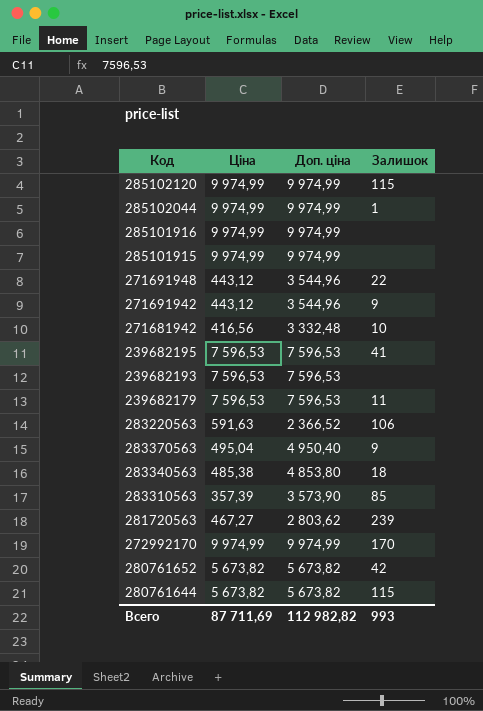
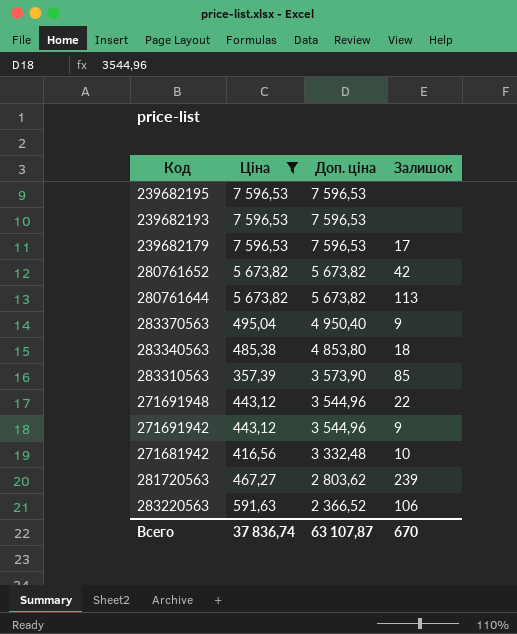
filter: none -> Ціна != 9 974,99
row order: none -> Доп. ціна descending
239682195 | Залишок: 41 -> none
239682179 | Залишок: 11 -> 17
280761644 | Залишок: 115 -> 113
Всего | Ціна: 87 711,69 -> 37 836,74
Всего | Доп. ціна: 112 982,82 -> 63 107,87
Всего | Залишок: 993 -> 670

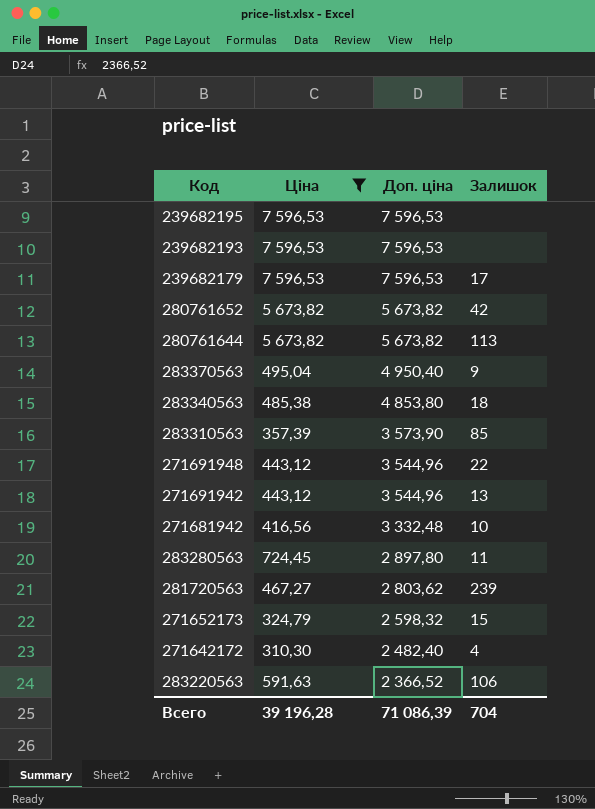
271691942 | Залишок: 9 -> 13
row 283280563: none -> 724,45 | 2 897,80 | 11
row 271652173: none -> 324,79 | 2 598,32 | 15
row 271642172: none -> 310,30 | 2 482,40 | 4
Всего | Ціна: 37 836,74 -> 39 196,28
Всего | Доп. ціна: 63 107,87 -> 71 086,39
Всего | Залишок: 670 -> 704

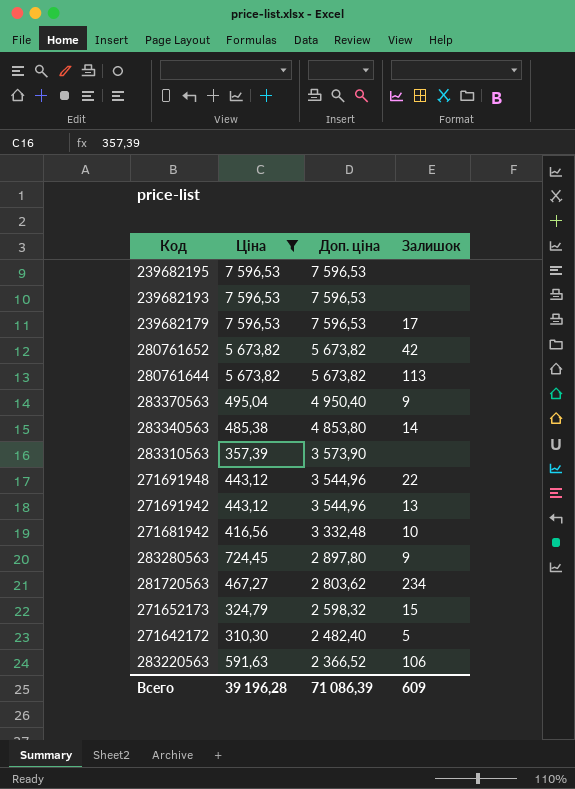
283340563 | Залишок: 18 -> 14
283310563 | Залишок: 85 -> none
283280563 | Залишок: 11 -> 9
281720563 | Залишок: 239 -> 234
271642172 | Залишок: 4 -> 5
Всего | Залишок: 704 -> 609

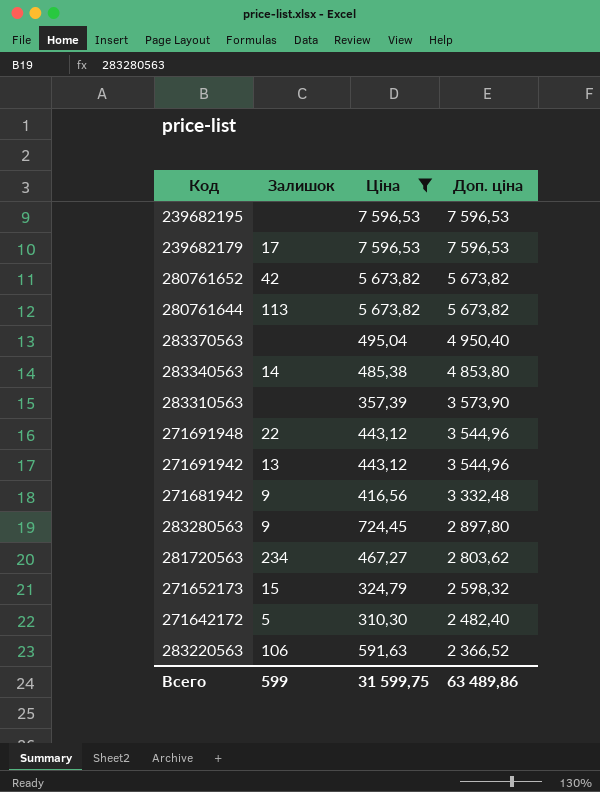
column Залишок | position: 4 -> 2
row 239682193: 7 596,53 | 7 596,53 | none -> none
283370563 | Залишок: 9 -> none
271681942 | Залишок: 10 -> 9
Всего | Залишок: 609 -> 599
Всего | Ціна: 39 196,28 -> 31 599,75
Всего | Доп. ціна: 71 086,39 -> 63 489,86

